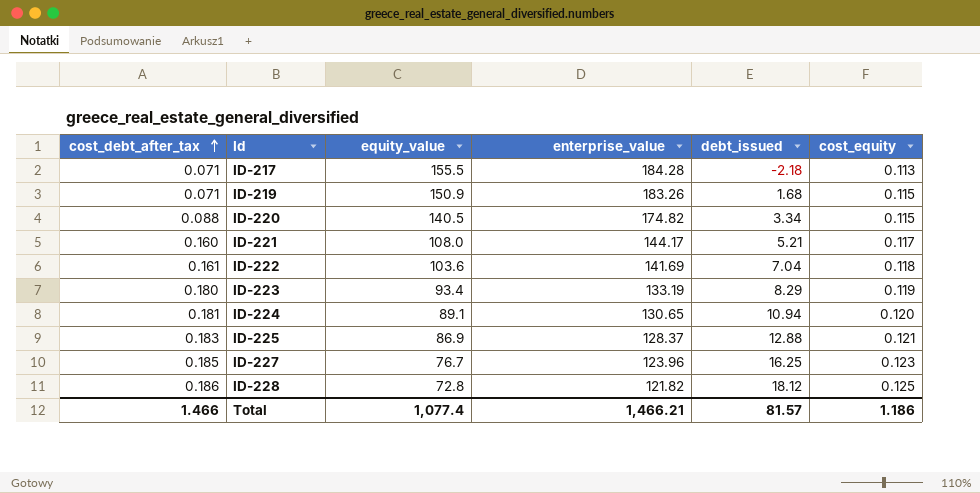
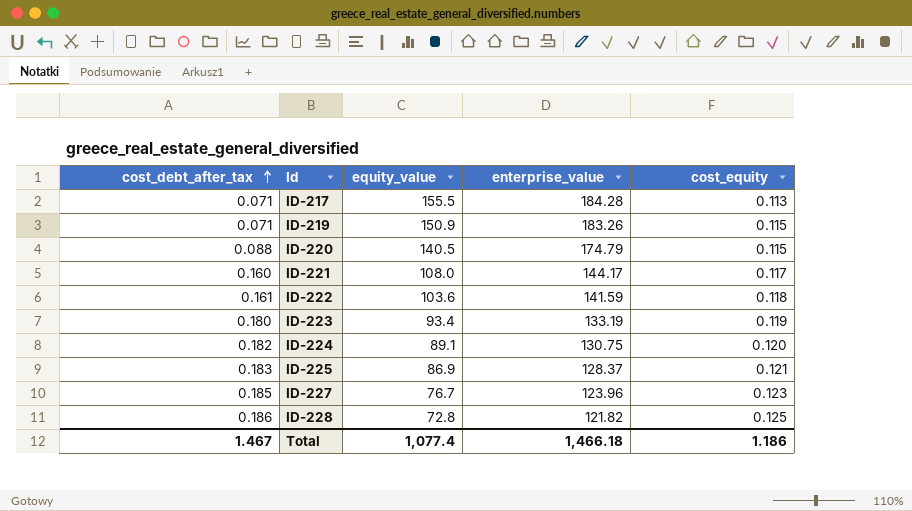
column debt_issued | position: 5 -> none
ID-220 | enterprise_value: 174.82 -> 174.79
ID-222 | enterprise_value: 141.69 -> 141.59
ID-224 | cost_debt_after_tax: 0.181 -> 0.182
ID-224 | enterprise_value: 130.65 -> 130.75
Total | cost_debt_after_tax: 1.466 -> 1.467
Total | enterprise_value: 1,466.21 -> 1,466.18

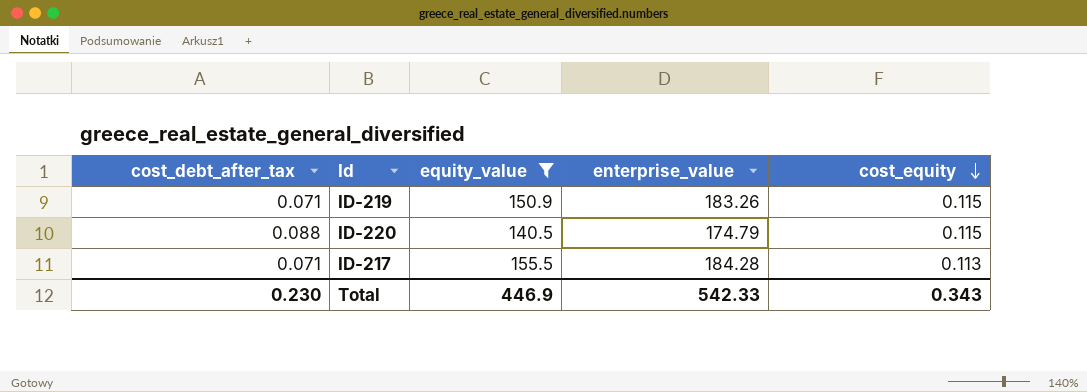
filter: none -> equity_value >= 140.5
row order: cost_debt_after_tax ascending -> cost_equity descending
Total | cost_debt_after_tax: 1.467 -> 0.230
Total | equity_value: 1,077.4 -> 446.9
Total | enterprise_value: 1,466.18 -> 542.33
Total | cost_equity: 1.186 -> 0.343

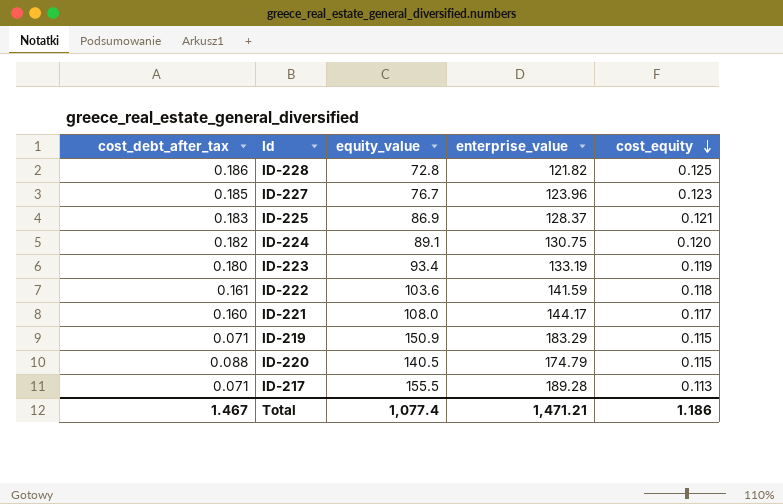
filter: equity_value >= 140.5 -> none
ID-219 | enterprise_value: 183.26 -> 183.29
ID-217 | enterprise_value: 184.28 -> 189.28
Total | cost_debt_after_tax: 0.230 -> 1.467
Total | equity_value: 446.9 -> 1,077.4
Total | enterprise_value: 542.33 -> 1,471.21
Total | cost_equity: 0.343 -> 1.186

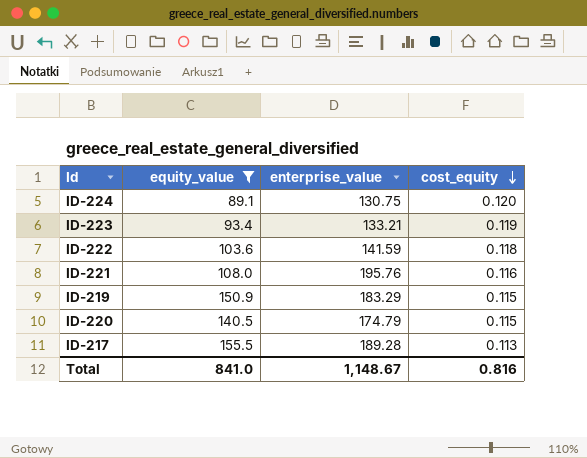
filter: none -> equity_value >= 89.1
column cost_debt_after_tax | position: 1 -> none
ID-223 | enterprise_value: 133.19 -> 133.21
ID-221 | enterprise_value: 144.17 -> 195.76
ID-221 | cost_equity: 0.117 -> 0.116
Total | equity_value: 1,077.4 -> 841.0
Total | enterprise_value: 1,471.21 -> 1,148.67
Total | cost_equity: 1.186 -> 0.816

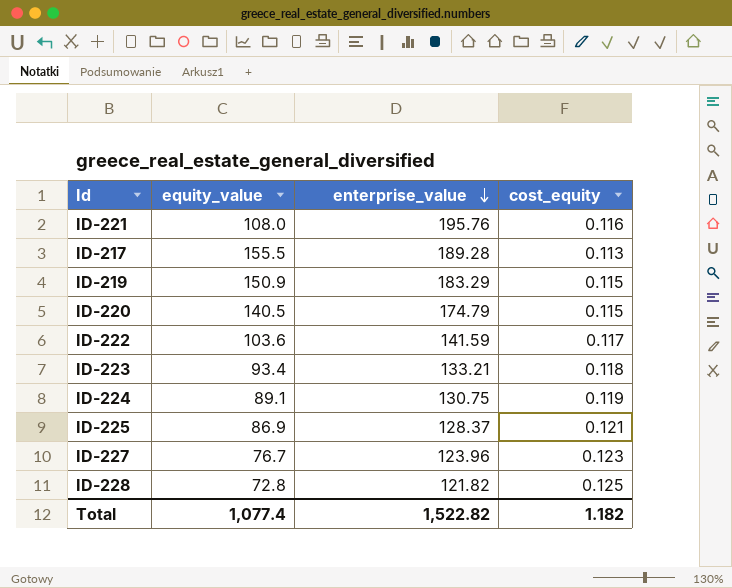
filter: equity_value >= 89.1 -> none
row order: cost_equity descending -> enterprise_value descending
ID-222 | cost_equity: 0.118 -> 0.117
ID-223 | cost_equity: 0.119 -> 0.118
ID-224 | cost_equity: 0.120 -> 0.119
Total | equity_value: 841.0 -> 1,077.4
Total | enterprise_value: 1,148.67 -> 1,522.82
Total | cost_equity: 0.816 -> 1.182

